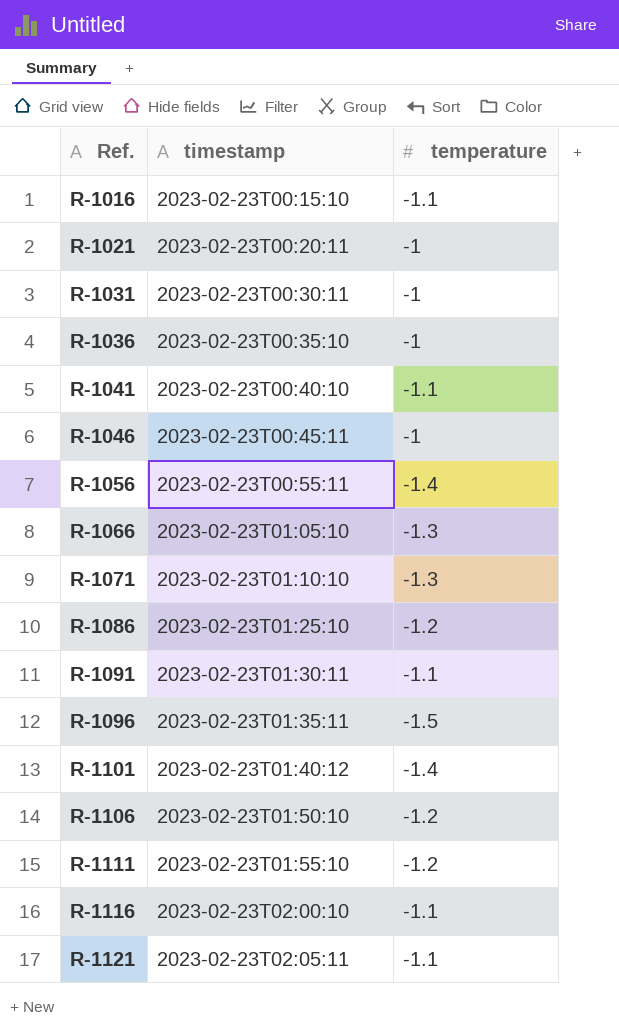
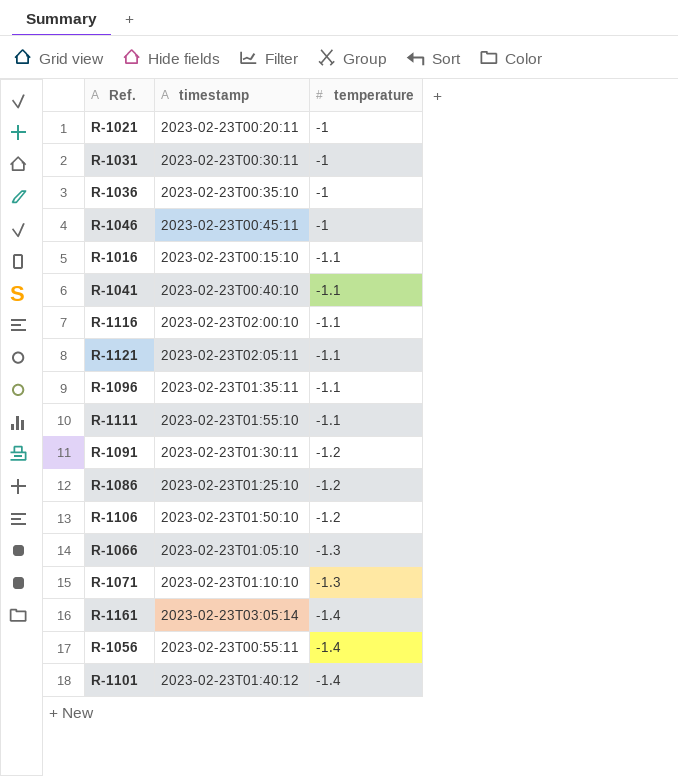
row order: Ref. ascending -> temperature descending
R-1096 | temperature: -1.5 -> -1.1
R-1111 | temperature: -1.2 -> -1.1
R-1091 | temperature: -1.1 -> -1.2
row R-1161: none -> 2023-02-23T03:05:14 | -1.4

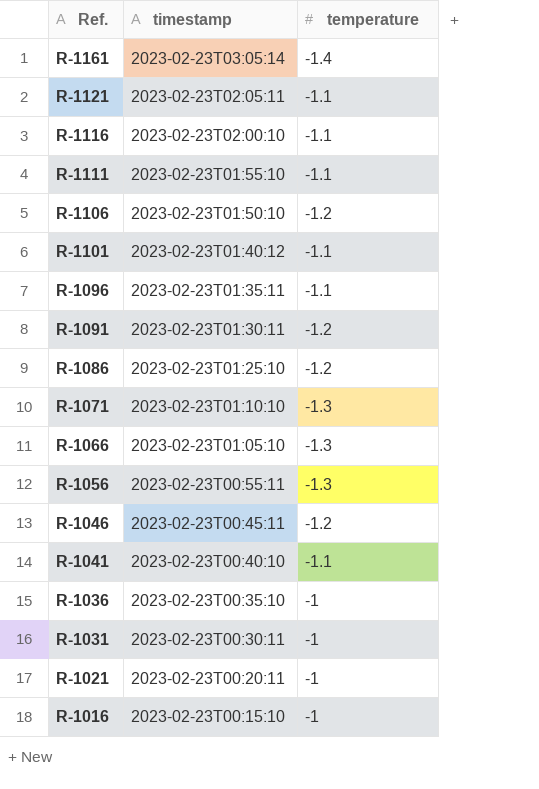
row order: temperature descending -> Ref. descending
R-1101 | temperature: -1.4 -> -1.1
R-1056 | temperature: -1.4 -> -1.3
R-1046 | temperature: -1 -> -1.2
R-1016 | temperature: -1.1 -> -1

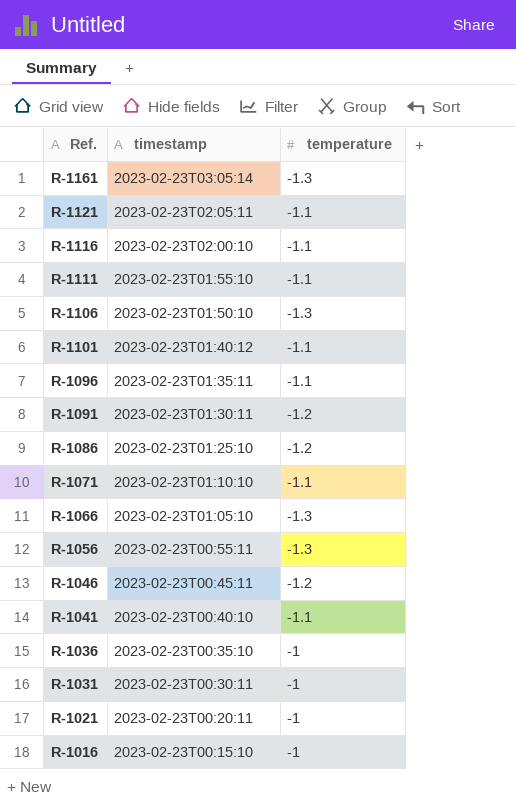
R-1161 | temperature: -1.4 -> -1.3
R-1106 | temperature: -1.2 -> -1.3
R-1071 | temperature: -1.3 -> -1.1

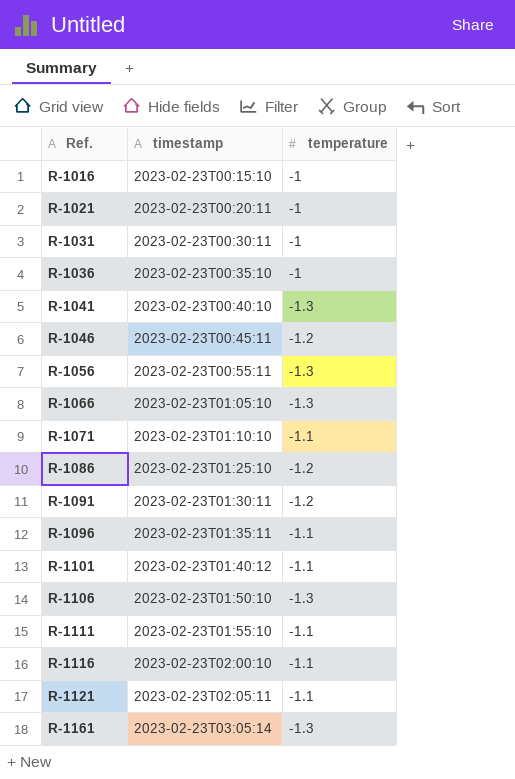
row order: Ref. descending -> Ref. ascending
R-1041 | temperature: -1.1 -> -1.3

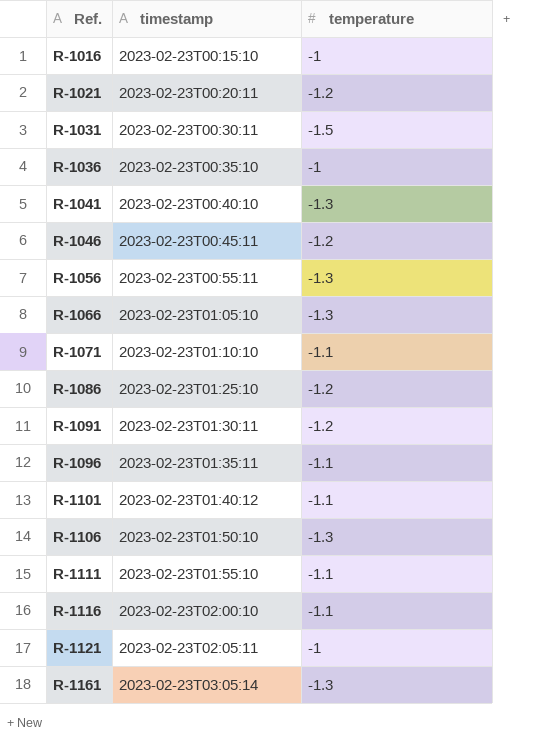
R-1021 | temperature: -1 -> -1.2
R-1031 | temperature: -1 -> -1.5
R-1121 | temperature: -1.1 -> -1

